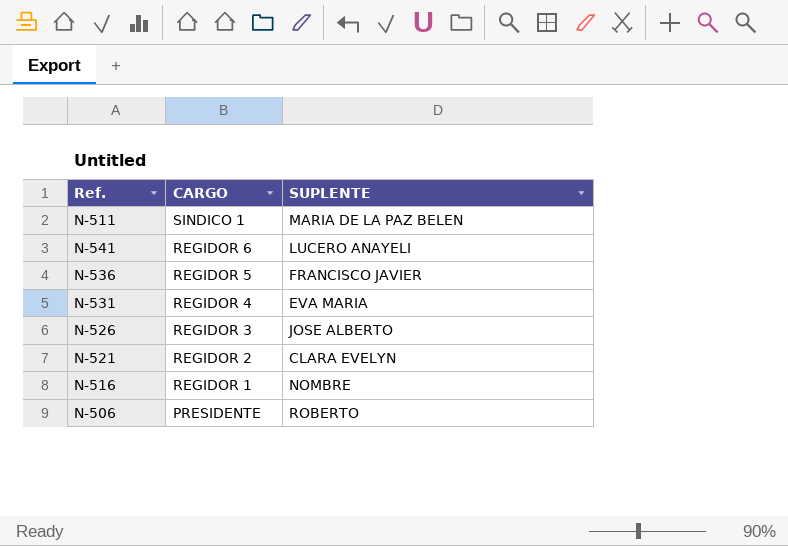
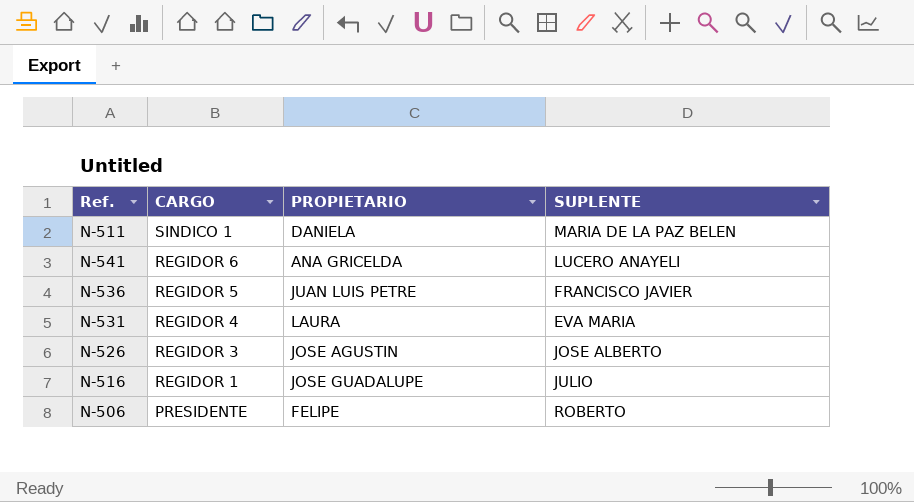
column PROPIETARIO | position: none -> 3
row N-521: REGIDOR 2 | CLARA EVELYN -> none
N-516 | SUPLENTE: NOMBRE -> JULIO

